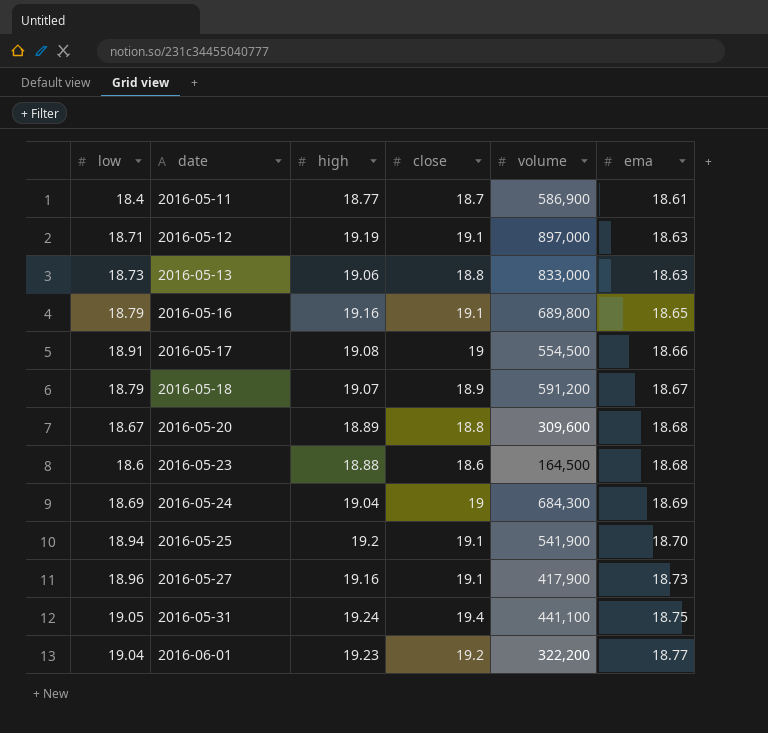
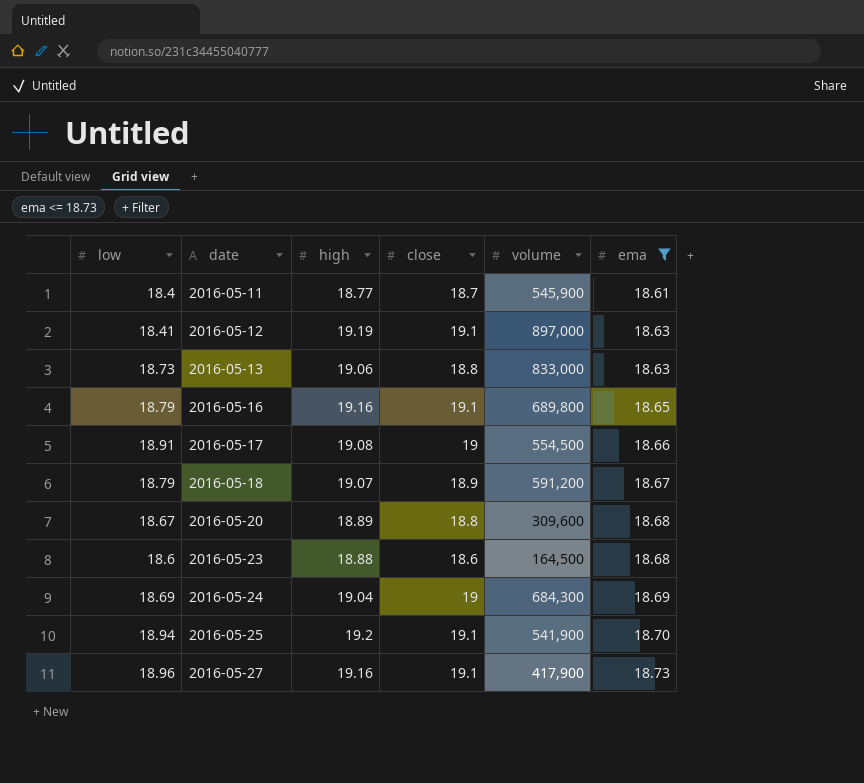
filter: none -> ema <= 18.73
2016-05-11 | volume: 586,900 -> 545,900
2016-05-12 | low: 18.71 -> 18.41

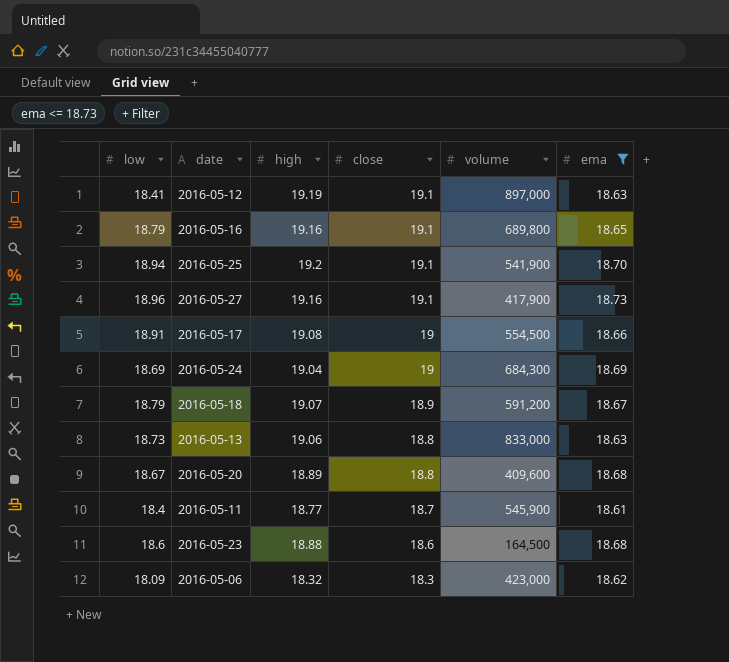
row order: date ascending -> close descending
2016-05-20 | volume: 309,600 -> 409,600
row 2016-05-06: none -> 18.09 | 18.32 | 18.3 | 423,000 | 18.62

